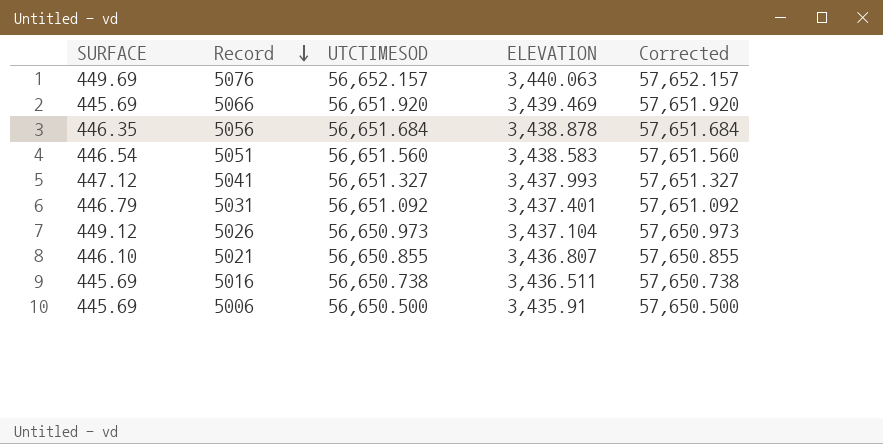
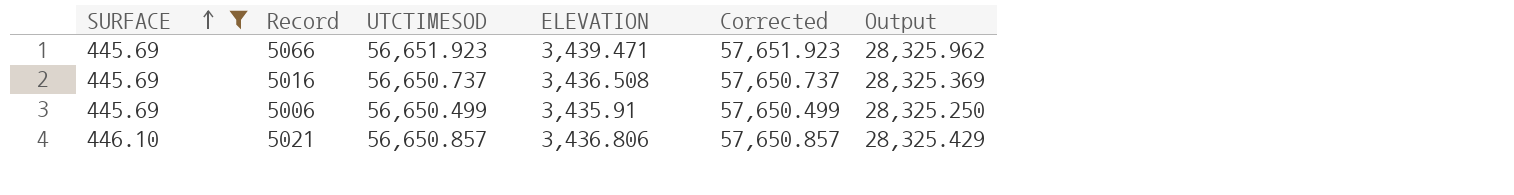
filter: none -> SURFACE <= 446.10
row order: Record descending -> SURFACE ascending
column Output | formula: none -> [UTCTIMESOD] * 0.5
5066 | UTCTIMESOD: 56,651.920 -> 56,651.923
5066 | ELEVATION: 3,439.469 -> 3,439.471
5066 | Corrected: 57,651.920 -> 57,651.923
5016 | UTCTIMESOD: 56,650.738 -> 56,650.737
5016 | ELEVATION: 3,436.511 -> 3,436.508
5016 | Corrected: 57,650.738 -> 57,650.737
5006 | UTCTIMESOD: 56,650.500 -> 56,650.499
5006 | Corrected: 57,650.500 -> 57,650.499
5021 | UTCTIMESOD: 56,650.855 -> 56,650.857
5021 | ELEVATION: 3,436.807 -> 3,436.806
5021 | Corrected: 57,650.855 -> 57,650.857

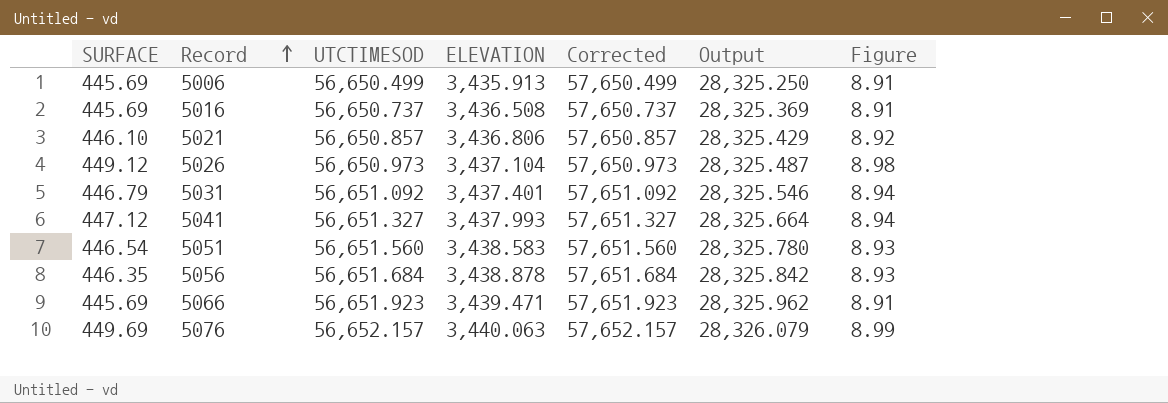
filter: SURFACE <= 446.10 -> none
row order: SURFACE ascending -> Record ascending
column Figure | formula: none -> [SURFACE] * 0.02
5006 | ELEVATION: 3,435.91 -> 3,435.913

